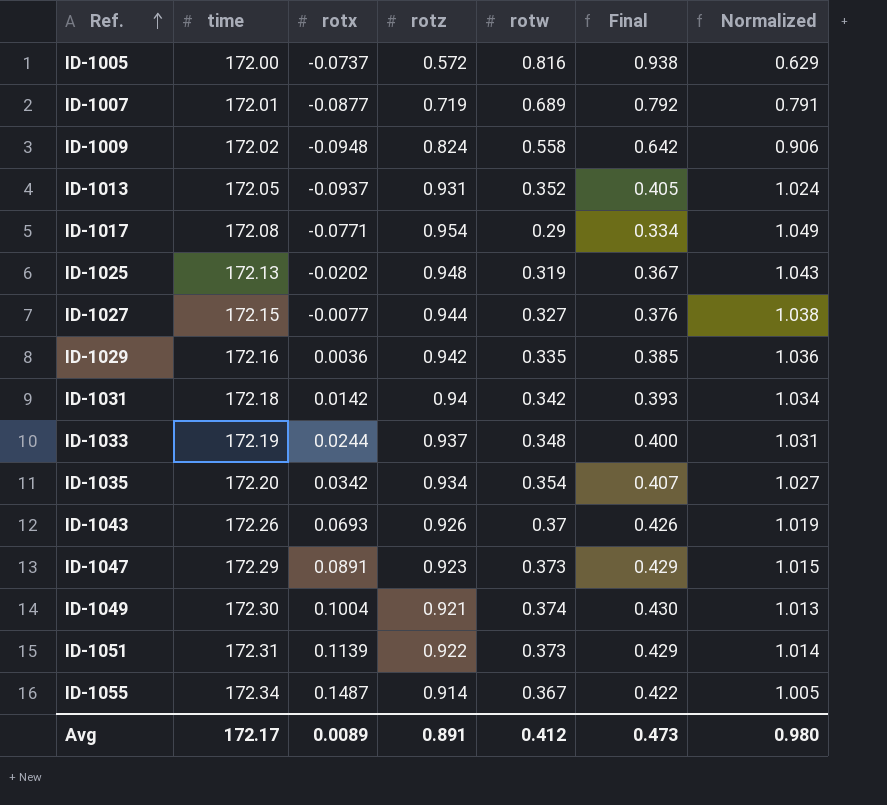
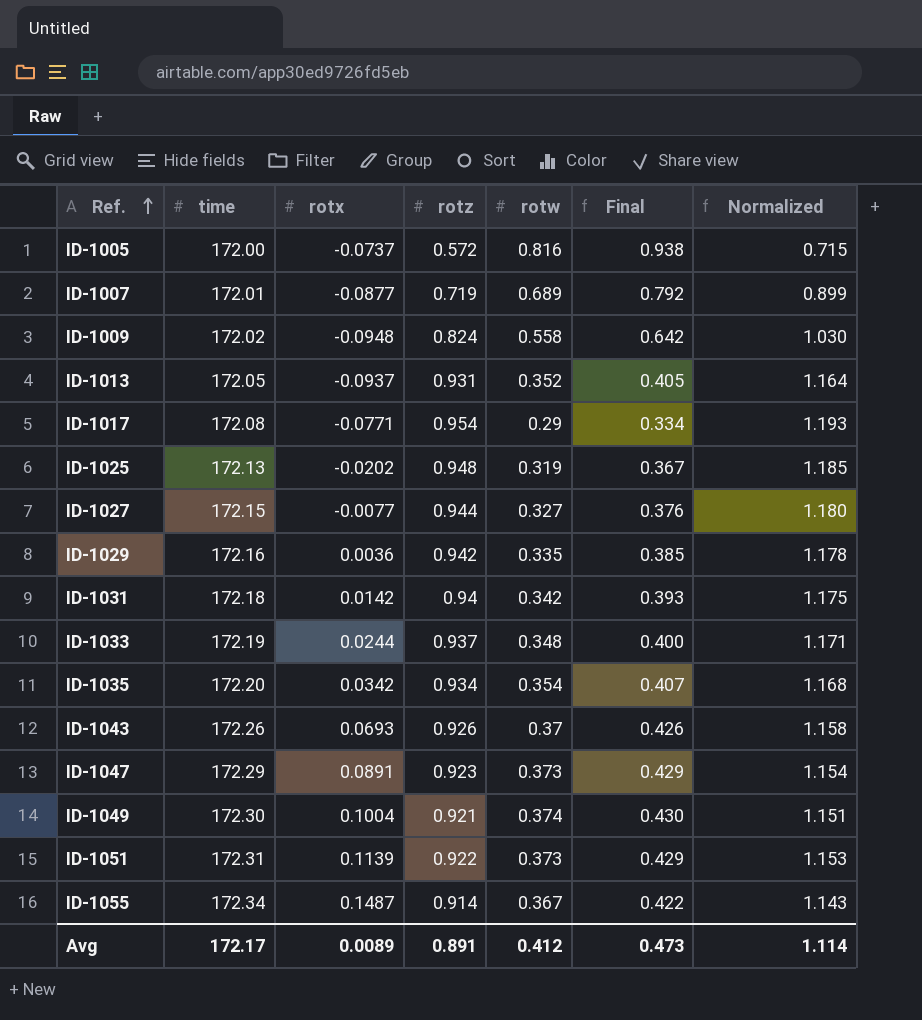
column Normalized | formula: [rotz] * 1.1 -> [rotz] * 1.25
Avg | Normalized: 0.980 -> 1.114

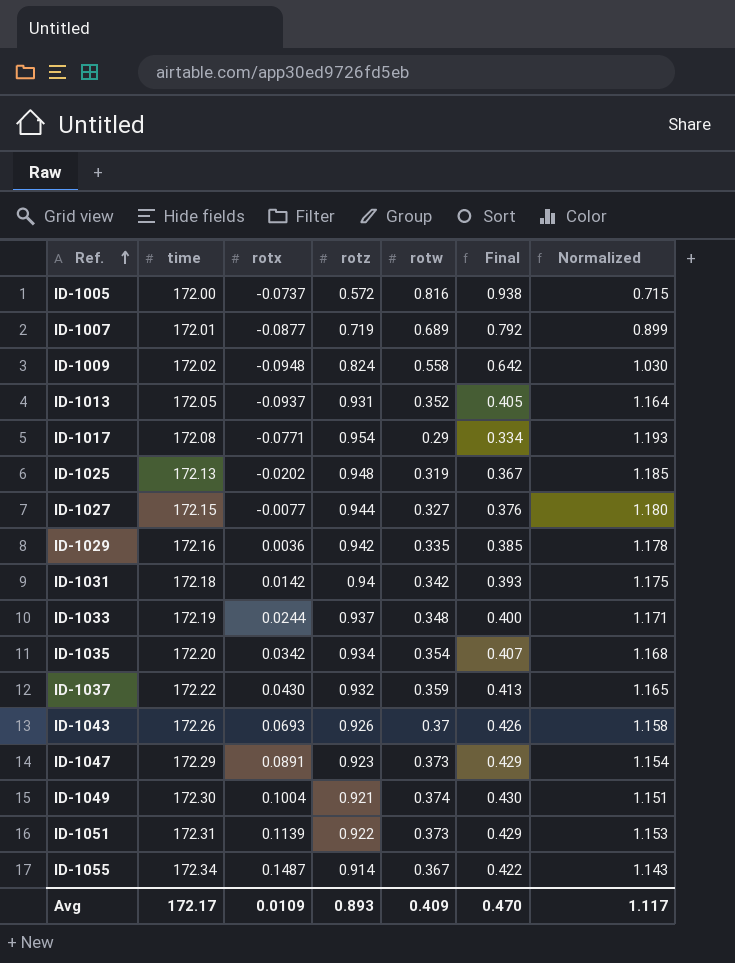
row ID-1037: none -> 172.22 | 0.0430 | 0.932 | 0.359 | 0.413 | 1.165
Avg | rotx: 0.0089 -> 0.0109
Avg | rotz: 0.891 -> 0.893
Avg | rotw: 0.412 -> 0.409
Avg | Final: 0.473 -> 0.470
Avg | Normalized: 1.114 -> 1.117

